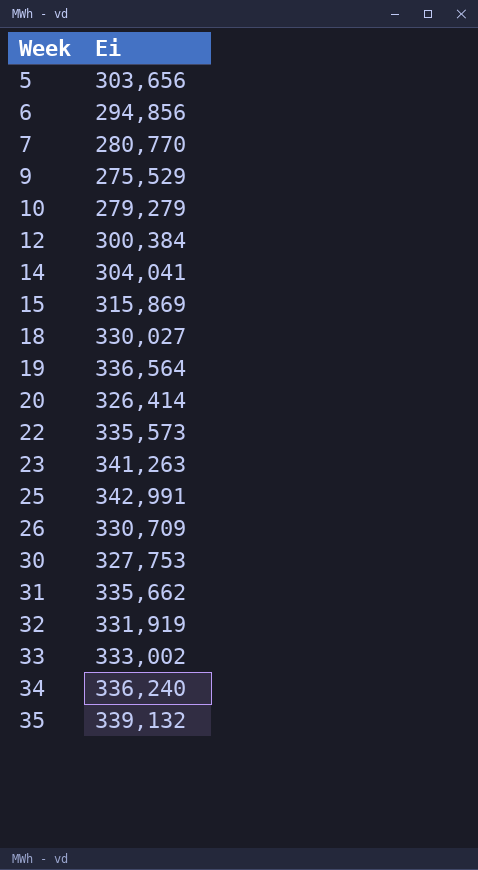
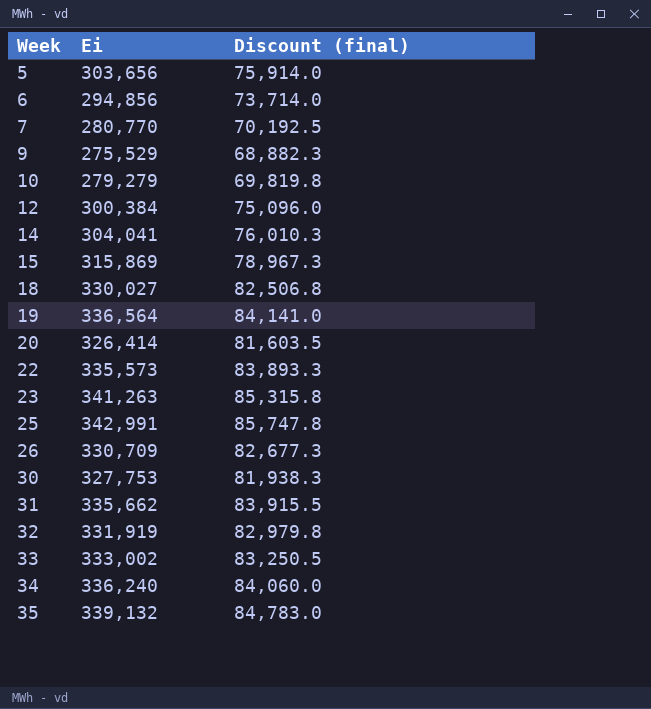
column Discount (final) | formula: none -> [Ei] * 0.25

